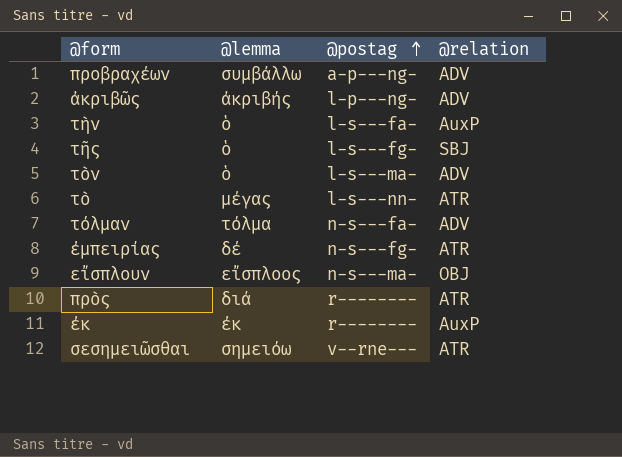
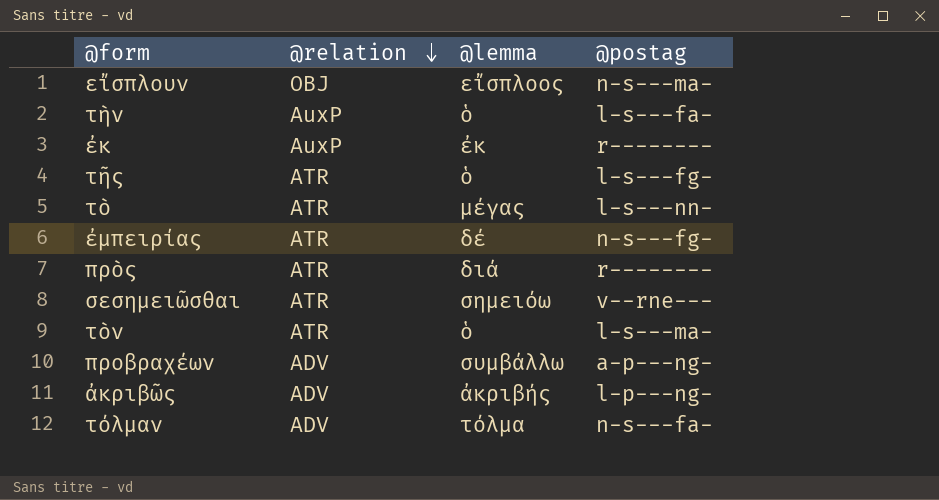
row order: @postag ascending -> @relation descending
column @relation | position: 4 -> 2
τῆς | @relation: SBJ -> ATR
τὸν | @relation: ADV -> ATR

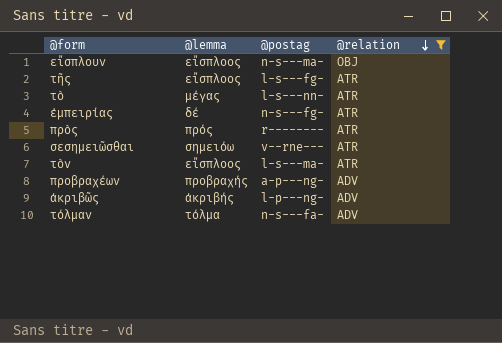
filter: none -> @relation != AuxP
column @relation | position: 2 -> 4
τῆς | @lemma: ὁ -> εἴσπλοος
πρὸς | @lemma: διά -> πρός
τὸν | @lemma: ὁ -> εἴσπλοος
προβραχέων | @lemma: συμβάλλω -> προβραχής

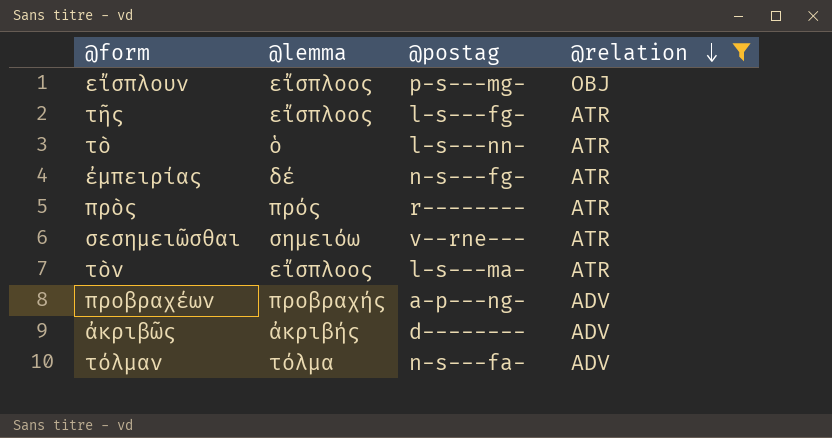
εἴσπλουν | @postag: n-s---ma- -> p-s---mg-
τὸ | @lemma: μέγας -> ὁ
ἀκριβῶς | @postag: l-p---ng- -> d--------

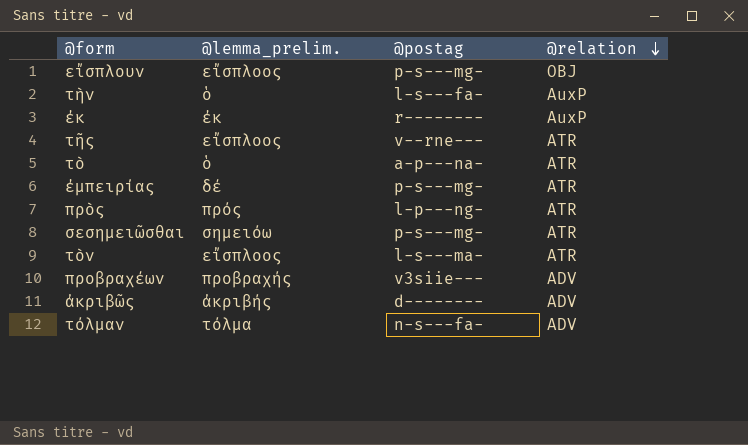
filter: @relation != AuxP -> none
column name: @lemma -> @lemma_prelim.
τῆς | @postag: l-s---fg- -> v--rne---
τὸ | @postag: l-s---nn- -> a-p---na-
ἐμπειρίας | @postag: n-s---fg- -> p-s---mg-
πρὸς | @postag: r-------- -> l-p---ng-
σεσημειῶσθαι | @postag: v--rne--- -> p-s---mg-
προβραχέων | @postag: a-p---ng- -> v3siie---

